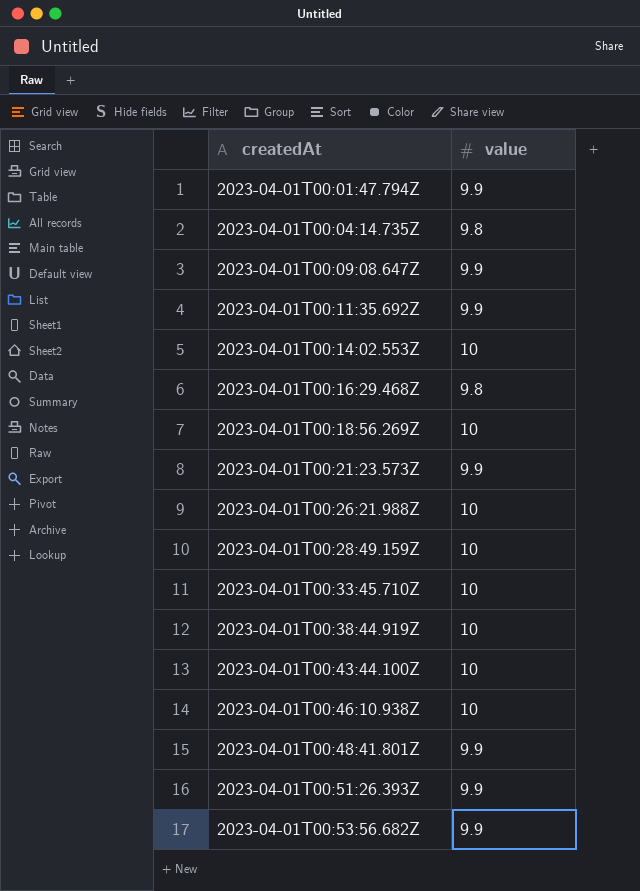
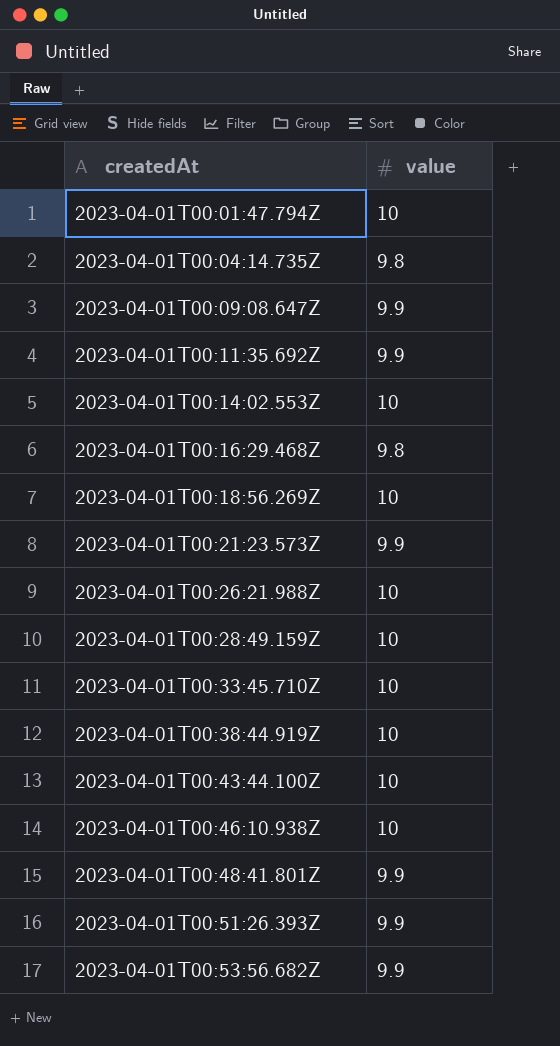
2023-04-01T00:01:47.794Z | value: 9.9 -> 10

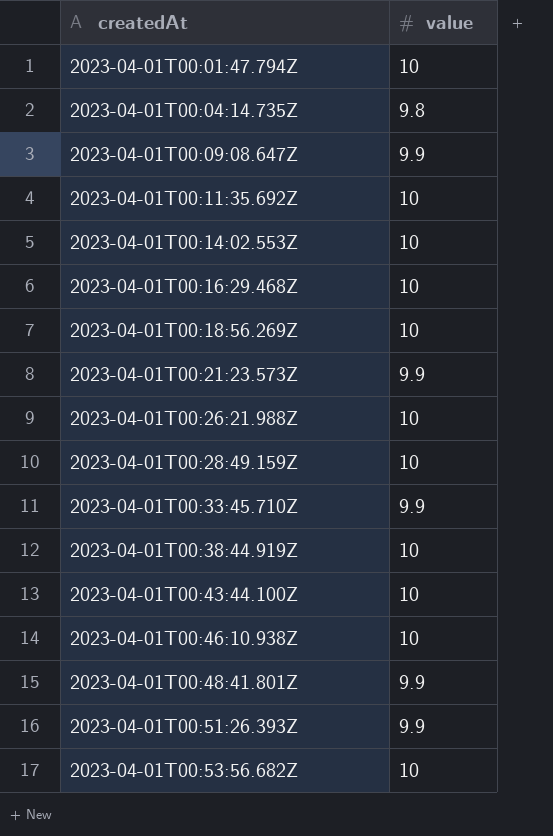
2023-04-01T00:11:35.692Z | value: 9.9 -> 10
2023-04-01T00:16:29.468Z | value: 9.8 -> 10
2023-04-01T00:33:45.710Z | value: 10 -> 9.9
2023-04-01T00:53:56.682Z | value: 9.9 -> 10

